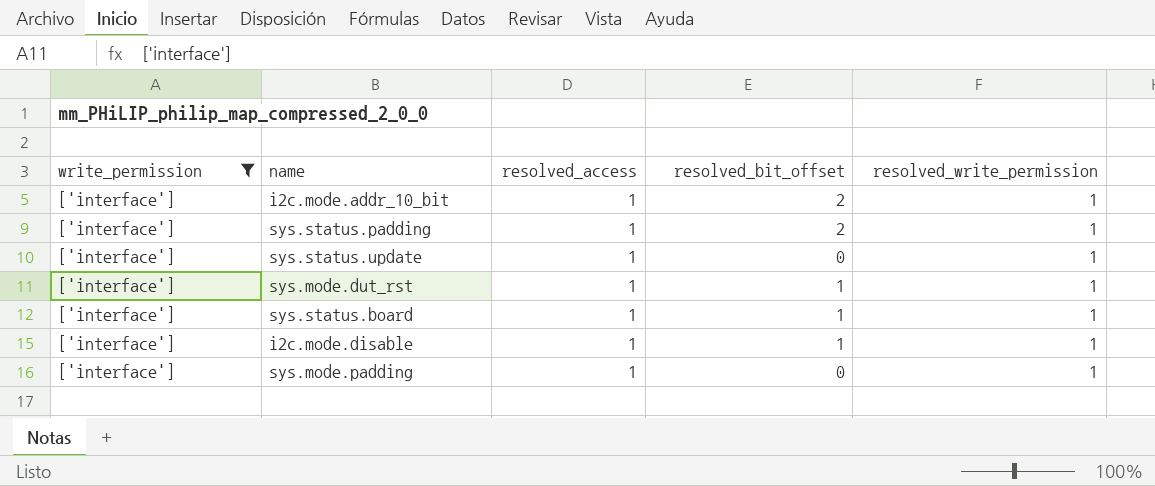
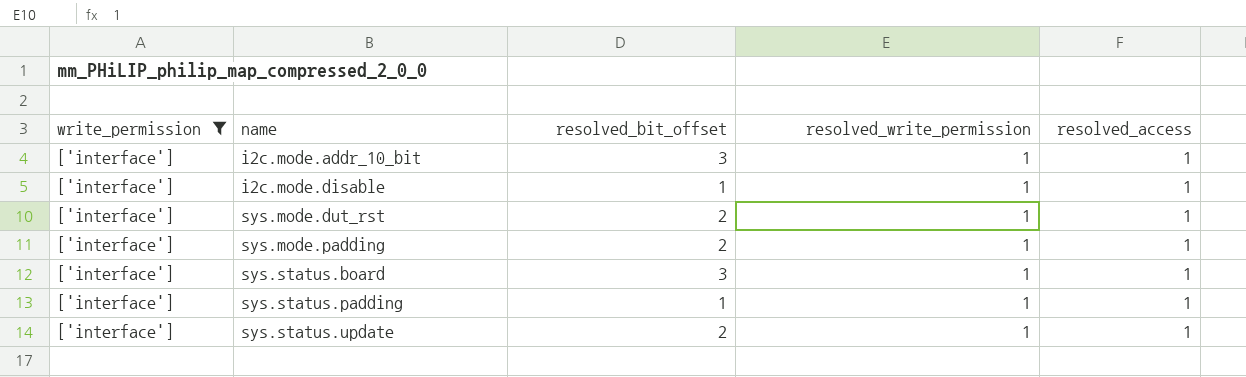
row order: none -> name ascending
column resolved_access | position: 3 -> 5
i2c.mode.addr_10_bit | resolved_bit_offset: 2 -> 3
sys.mode.dut_rst | resolved_bit_offset: 1 -> 2
sys.mode.padding | resolved_bit_offset: 0 -> 2
sys.status.board | resolved_bit_offset: 1 -> 3
sys.status.padding | resolved_bit_offset: 2 -> 1
sys.status.update | resolved_bit_offset: 0 -> 2

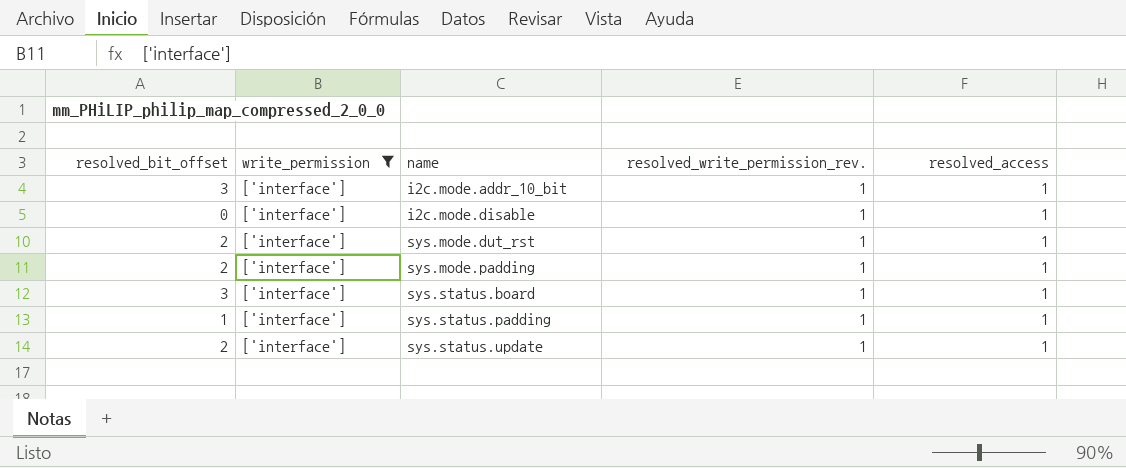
column resolved_bit_offset | position: 3 -> 1
column name: resolved_write_permission -> resolved_write_permission_rev.
i2c.mode.disable | resolved_bit_offset: 1 -> 0

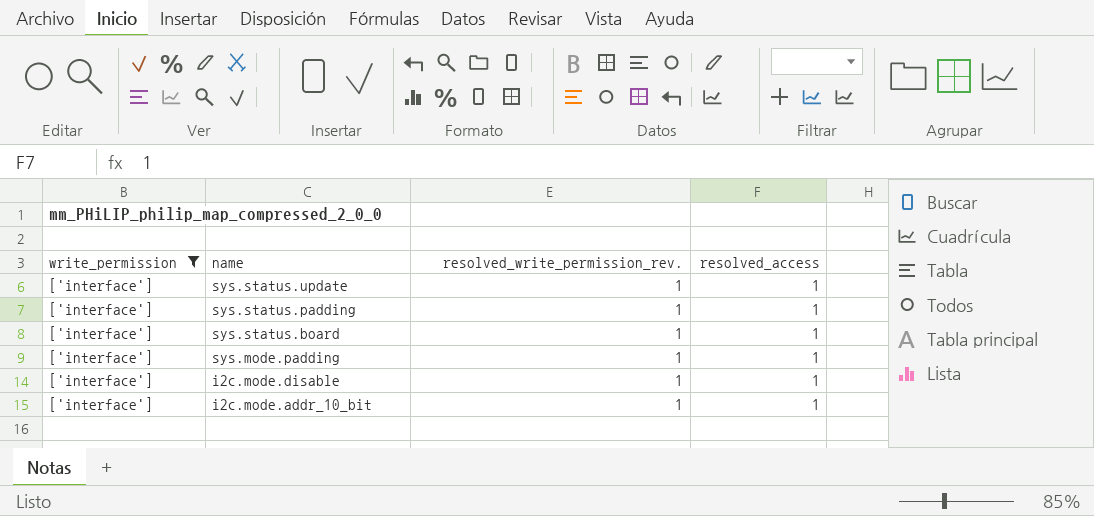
row order: name ascending -> name descending
column resolved_bit_offset | position: 1 -> none
row sys.mode.dut_rst: 2 | ['interface'] | 1 | 1 -> none

